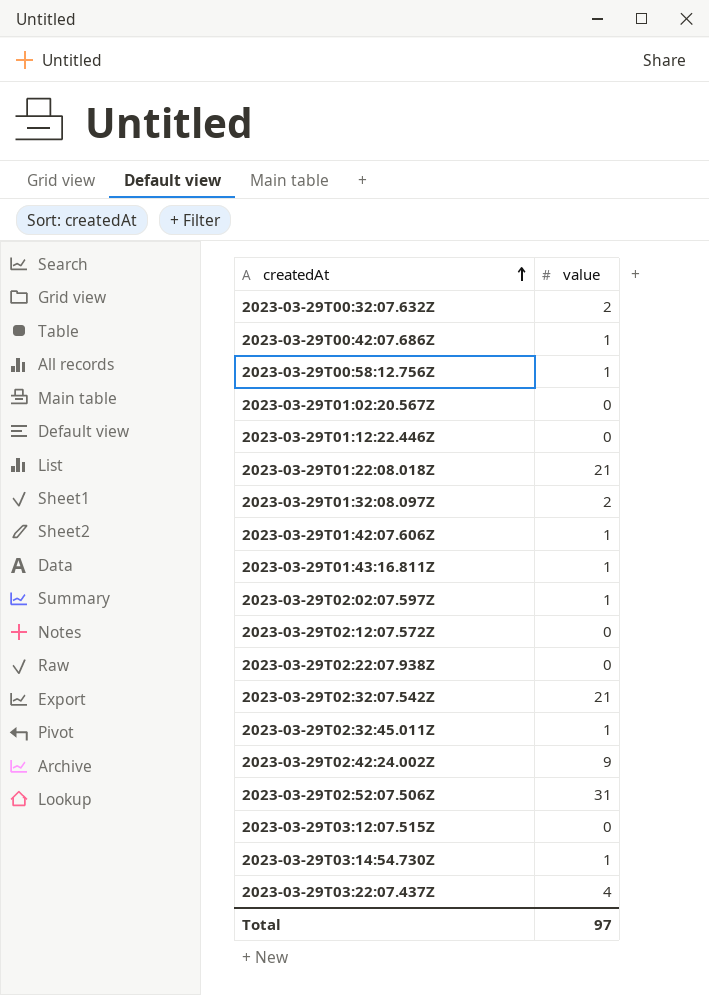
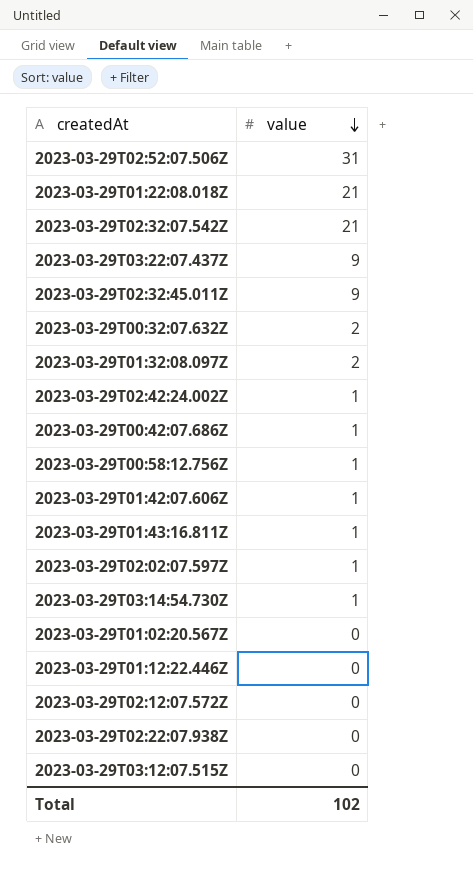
row order: createdAt ascending -> value descending
2023-03-29T03:22:07.437Z | value: 4 -> 9
2023-03-29T02:32:45.011Z | value: 1 -> 9
2023-03-29T02:42:24.002Z | value: 9 -> 1
Total | value: 97 -> 102

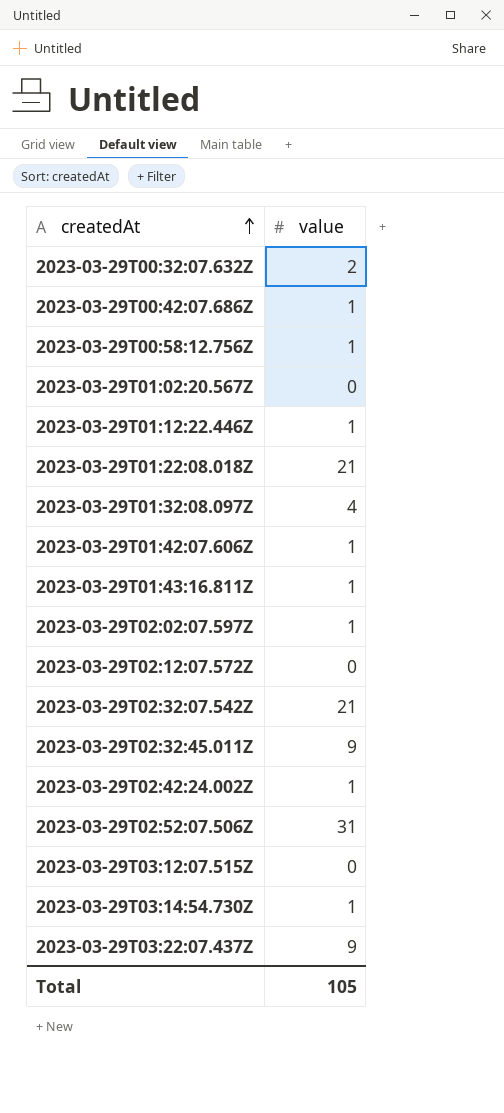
row order: value descending -> createdAt ascending
row 2023-03-29T02:22:07.938Z: 0 -> none
2023-03-29T01:12:22.446Z | value: 0 -> 1
2023-03-29T01:32:08.097Z | value: 2 -> 4
Total | value: 102 -> 105

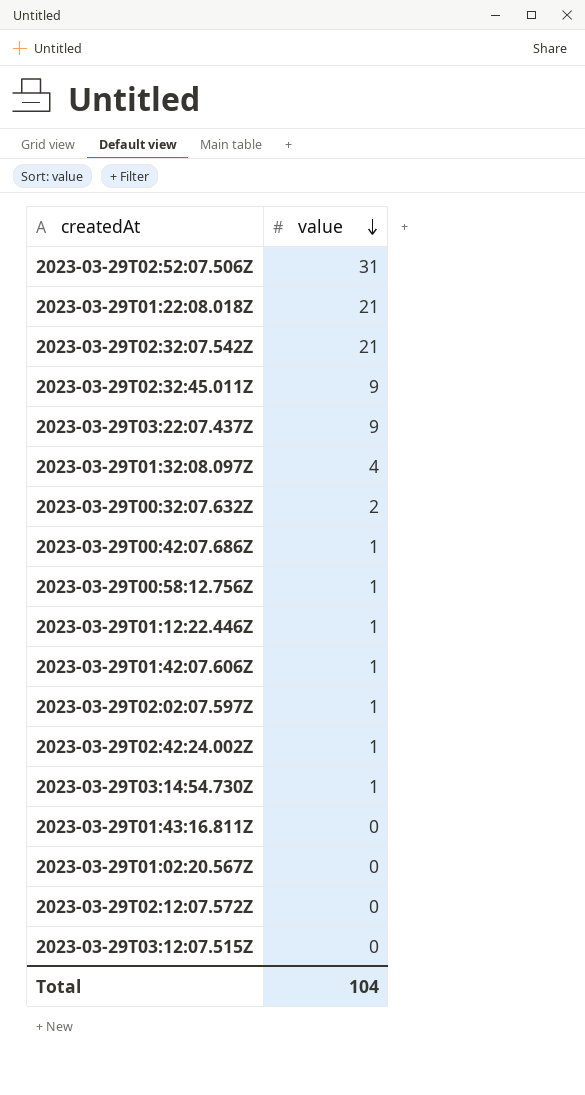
row order: createdAt ascending -> value descending
2023-03-29T01:43:16.811Z | value: 1 -> 0
Total | value: 105 -> 104

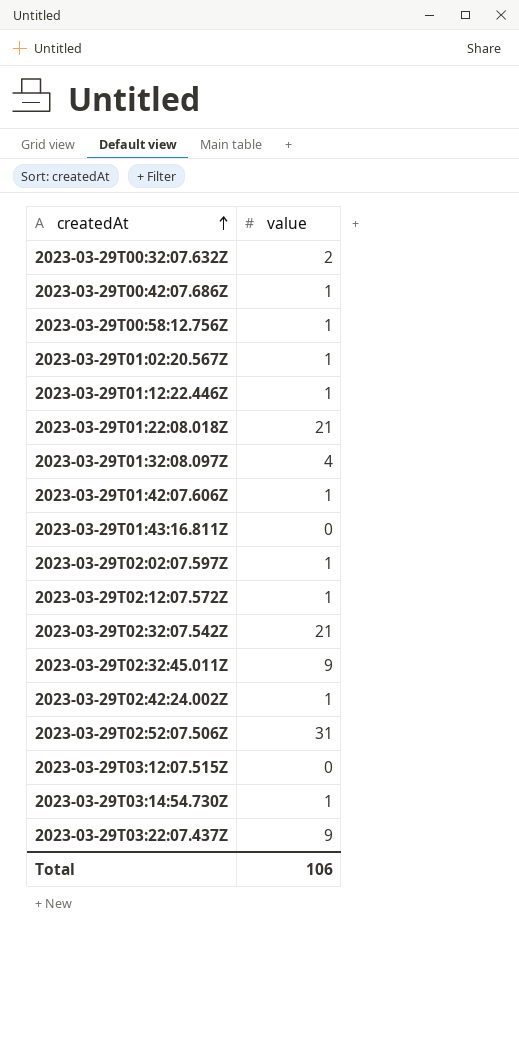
row order: value descending -> createdAt ascending
2023-03-29T01:02:20.567Z | value: 0 -> 1
2023-03-29T02:12:07.572Z | value: 0 -> 1
Total | value: 104 -> 106

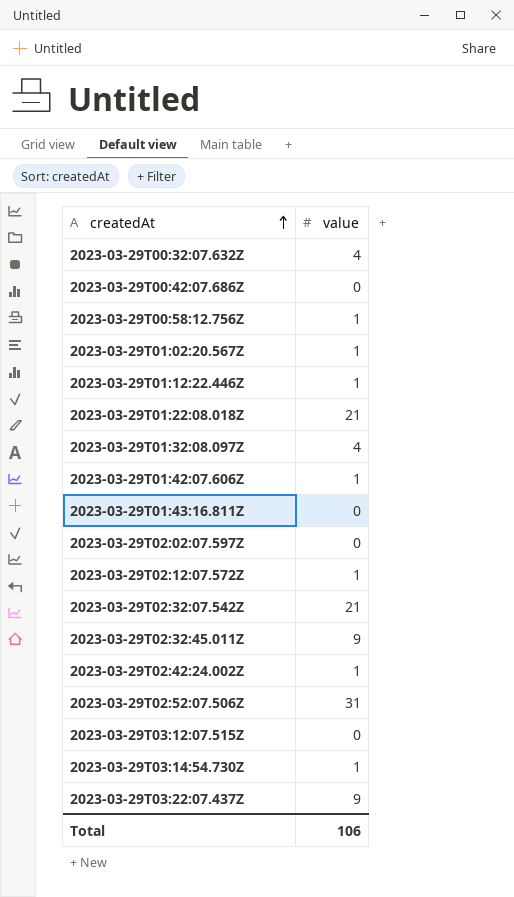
2023-03-29T00:32:07.632Z | value: 2 -> 4
2023-03-29T00:42:07.686Z | value: 1 -> 0
2023-03-29T02:02:07.597Z | value: 1 -> 0

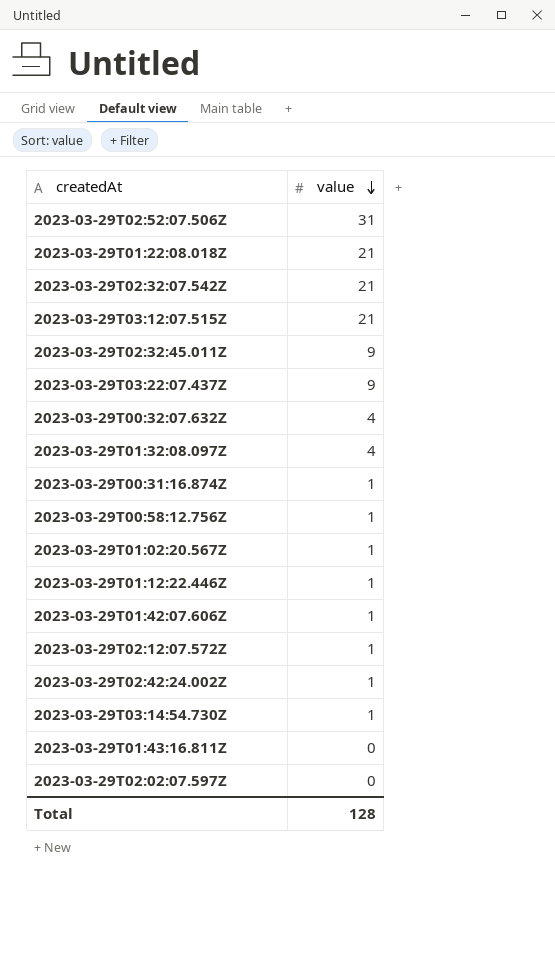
row order: createdAt ascending -> value descending
row 2023-03-29T00:42:07.686Z: 0 -> none
2023-03-29T03:12:07.515Z | value: 0 -> 21
row 2023-03-29T00:31:16.874Z: none -> 1
Total | value: 106 -> 128

